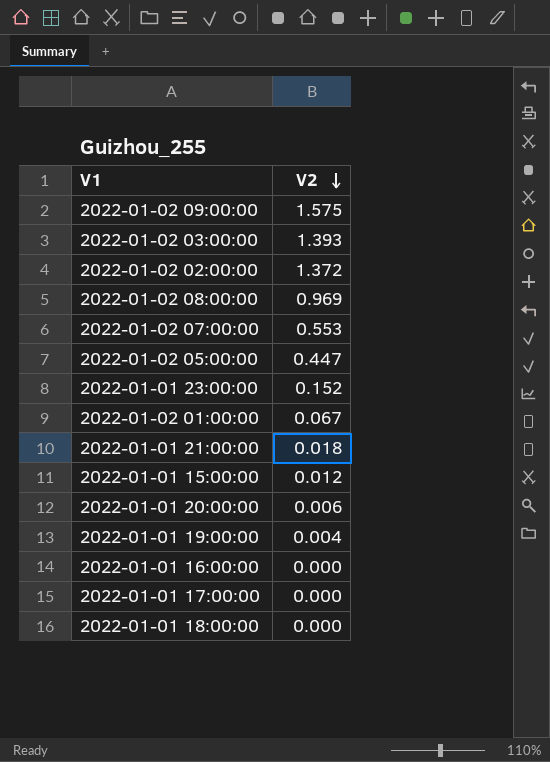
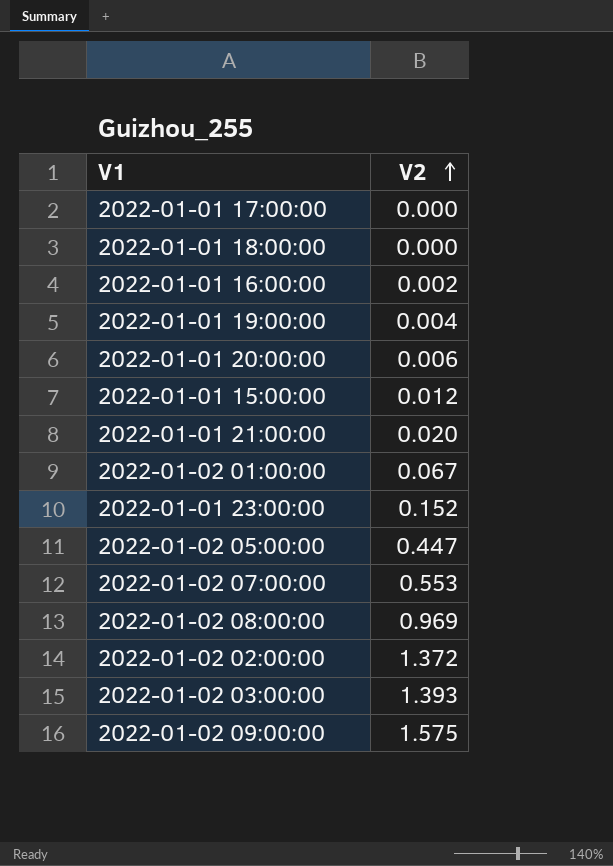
row order: V2 descending -> V2 ascending
2022-01-01 16:00:00 | V2: 0.000 -> 0.002
2022-01-01 21:00:00 | V2: 0.018 -> 0.020

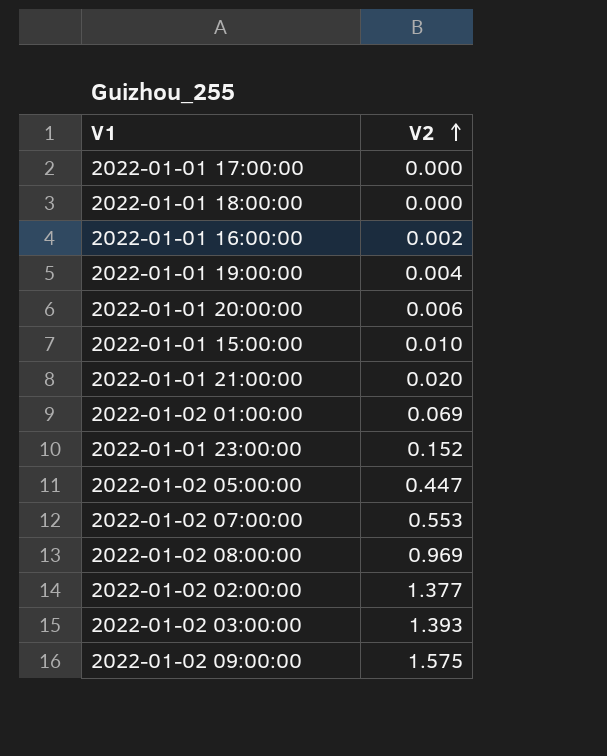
2022-01-01 15:00:00 | V2: 0.012 -> 0.010
2022-01-02 01:00:00 | V2: 0.067 -> 0.069
2022-01-02 02:00:00 | V2: 1.372 -> 1.377

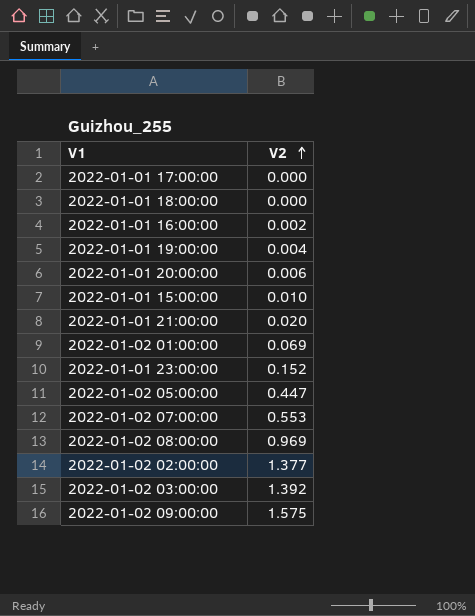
2022-01-02 03:00:00 | V2: 1.393 -> 1.392

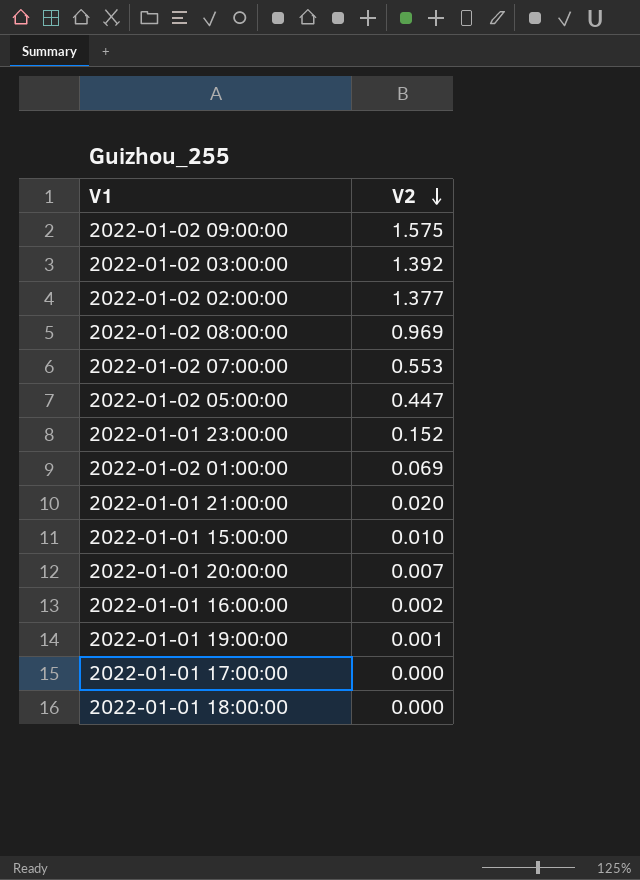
row order: V2 ascending -> V2 descending
2022-01-01 20:00:00 | V2: 0.006 -> 0.007
2022-01-01 19:00:00 | V2: 0.004 -> 0.001

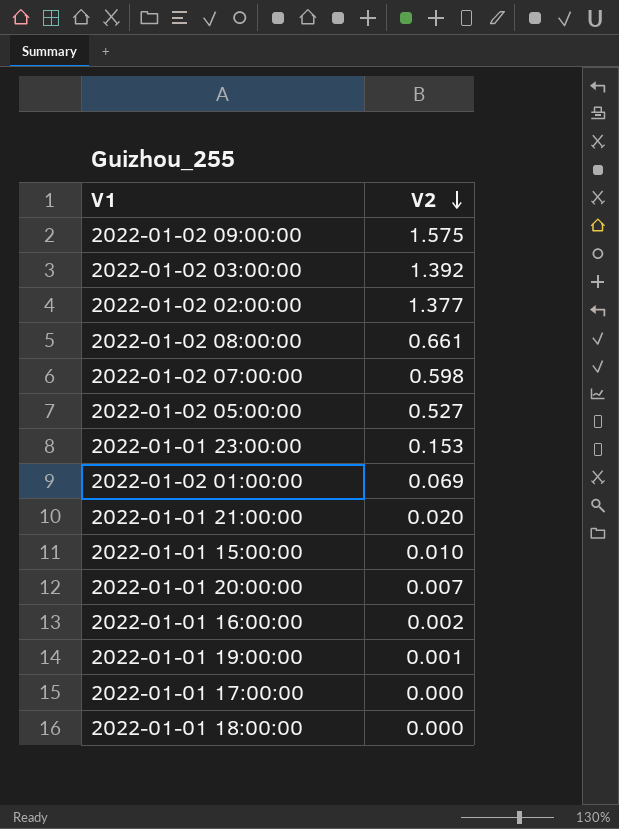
2022-01-02 08:00:00 | V2: 0.969 -> 0.661
2022-01-02 07:00:00 | V2: 0.553 -> 0.598
2022-01-02 05:00:00 | V2: 0.447 -> 0.527
2022-01-01 23:00:00 | V2: 0.152 -> 0.153

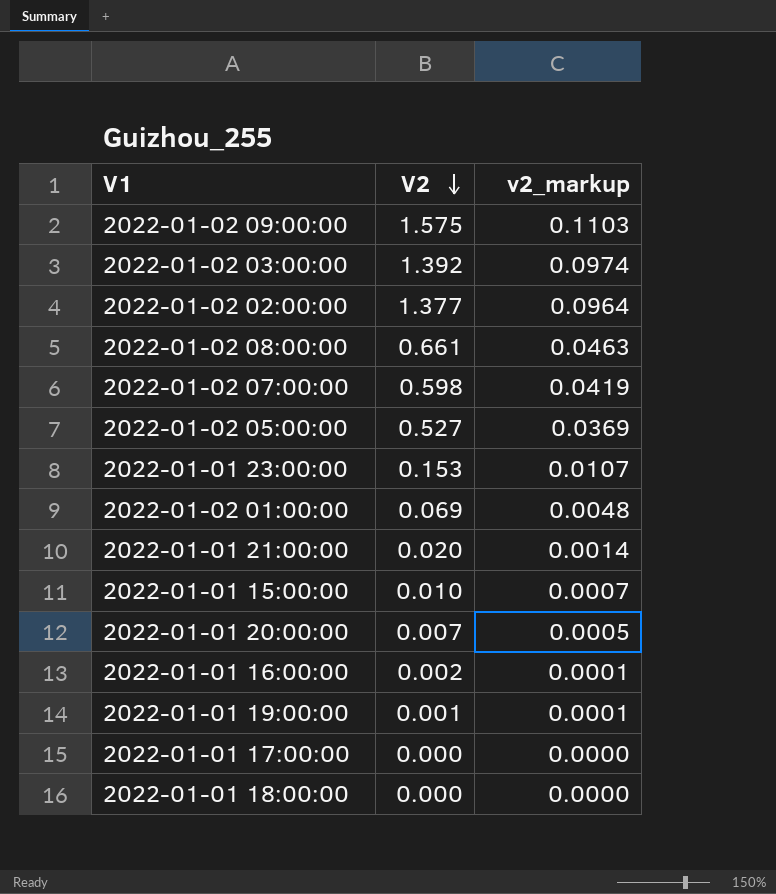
column v2_markup | formula: none -> [V2] * 0.07

